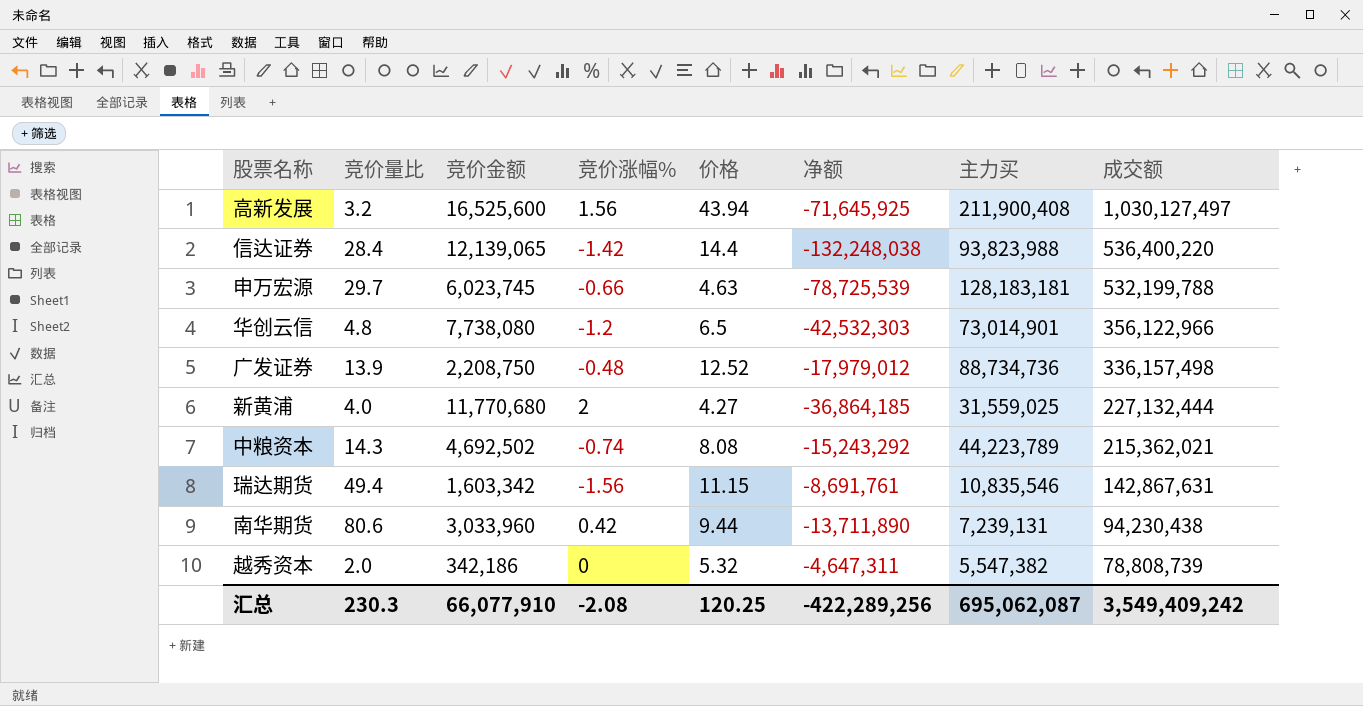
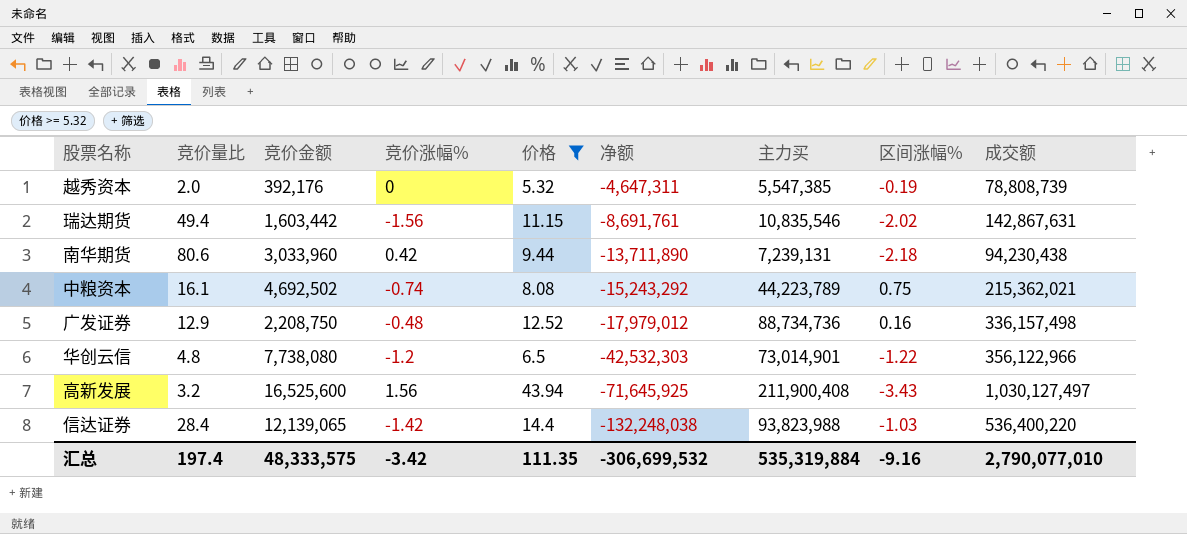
filter: none -> 价格 >= 5.32
row order: 成交额 descending -> 净额 descending
column 区间涨幅% | position: none -> 8
越秀资本 | 竞价金额: 342,186 -> 392,176
越秀资本 | 主力买: 5,547,382 -> 5,547,385
瑞达期货 | 竞价金额: 1,603,342 -> 1,603,442
中粮资本 | 竞价量比: 14.3 -> 16.1
广发证券 | 竞价量比: 13.9 -> 12.9
汇总 | 竞价量比: 230.3 -> 197.4
汇总 | 竞价金额: 66,077,910 -> 48,333,575
汇总 | 竞价涨幅%: -2.08 -> -3.42
汇总 | 价格: 120.25 -> 111.35
汇总 | 净额: -422,289,256 -> -306,699,532
汇总 | 主力买: 695,062,087 -> 535,319,884
汇总 | 成交额: 3,549,409,242 -> 2,790,077,010

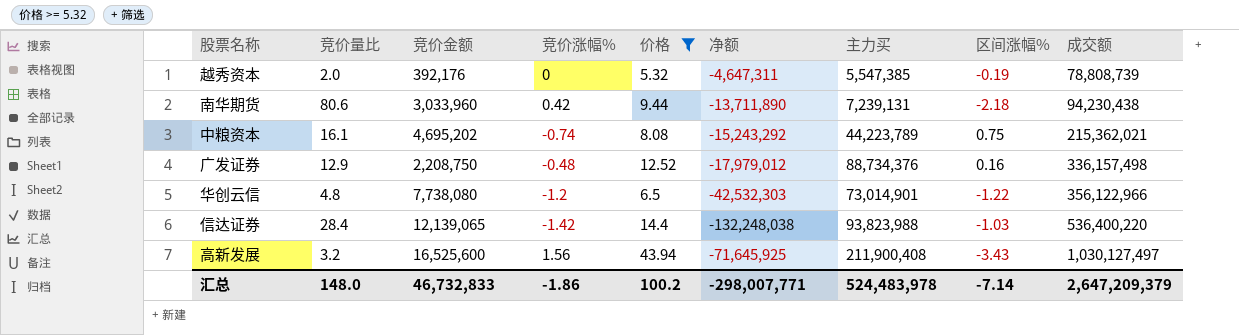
row order: 净额 descending -> 成交额 ascending
row 瑞达期货: 49.4 | 1,603,442 | -1.56 | 11.15 | -8,691,761 | 10,835,546 | -2.02 | 142,867,631 -> none
中粮资本 | 竞价金额: 4,692,502 -> 4,695,202
广发证券 | 主力买: 88,734,736 -> 88,734,376
汇总 | 竞价量比: 197.4 -> 148.0
汇总 | 竞价金额: 48,333,575 -> 46,732,833
汇总 | 竞价涨幅%: -3.42 -> -1.86
汇总 | 价格: 111.35 -> 100.2
汇总 | 净额: -306,699,532 -> -298,007,771
汇总 | 主力买: 535,319,884 -> 524,483,978
汇总 | 区间涨幅%: -9.16 -> -7.14
汇总 | 成交额: 2,790,077,010 -> 2,647,209,379

